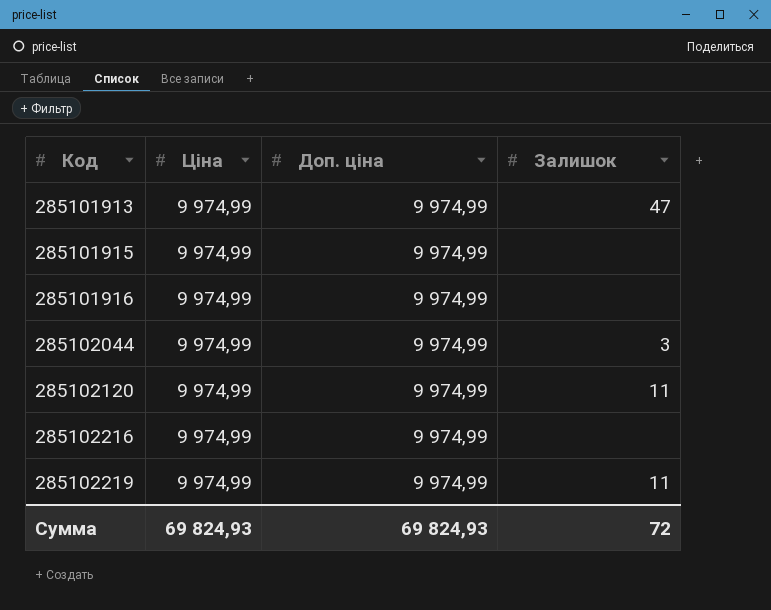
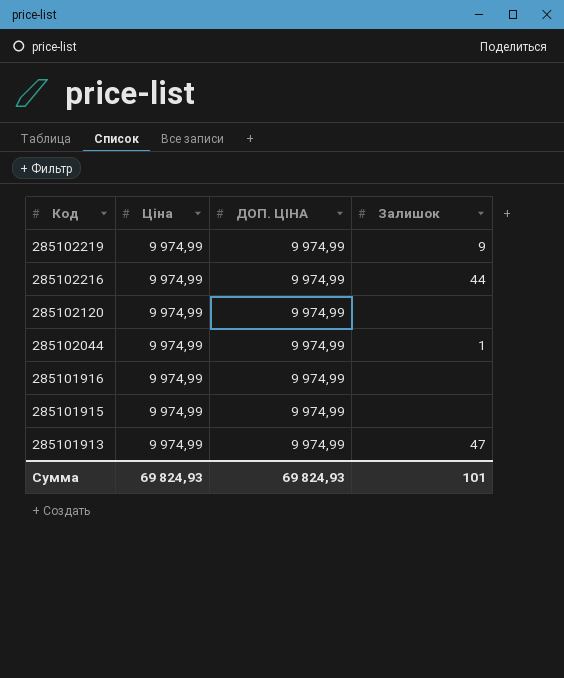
row order: Код ascending -> Код descending
column name: Доп. ціна -> ДОП. ЦІНА
285102219 | Залишок: 11 -> 9
285102216 | Залишок: none -> 44
285102120 | Залишок: 11 -> none
285102044 | Залишок: 3 -> 1
Сумма | Залишок: 72 -> 101

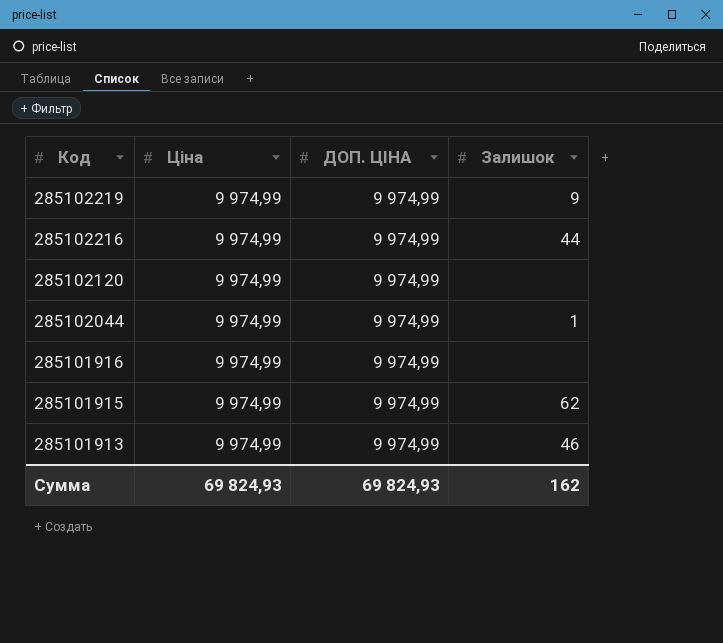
285101915 | Залишок: none -> 62
285101913 | Залишок: 47 -> 46
Сумма | Залишок: 101 -> 162

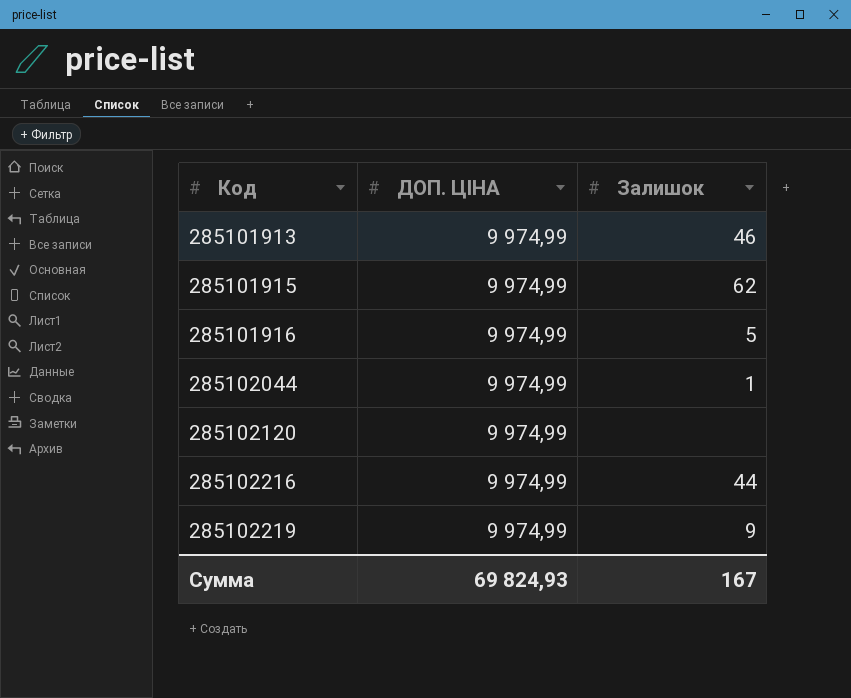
row order: Код descending -> Код ascending
column Ціна | position: 2 -> none
285101916 | Залишок: none -> 5
Сумма | Залишок: 162 -> 167

